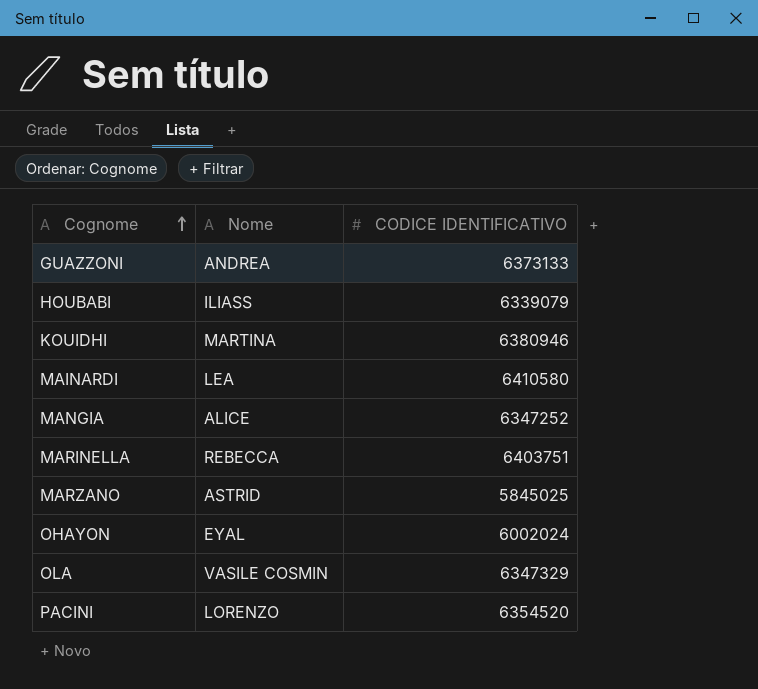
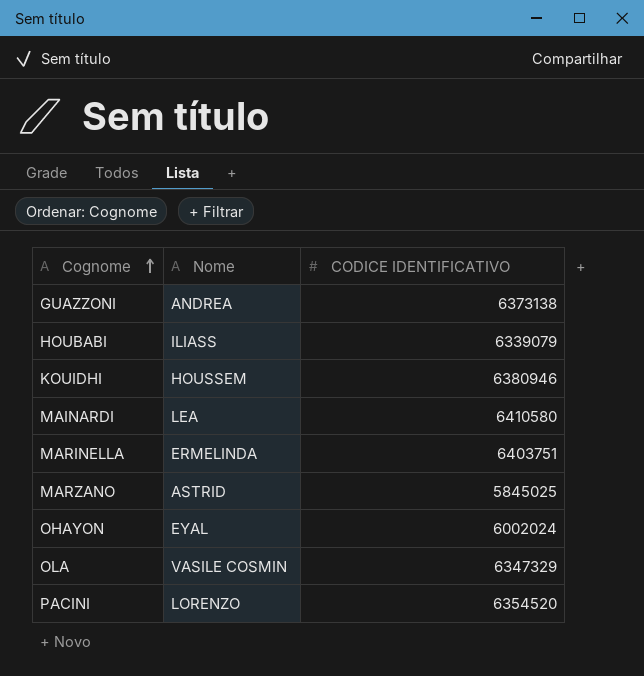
row MANGIA: ALICE | 6347252 -> none
GUAZZONI | CODICE IDENTIFICATIVO: 6373133 -> 6373138
KOUIDHI | Nome: MARTINA -> HOUSSEM
MARINELLA | Nome: REBECCA -> ERMELINDA

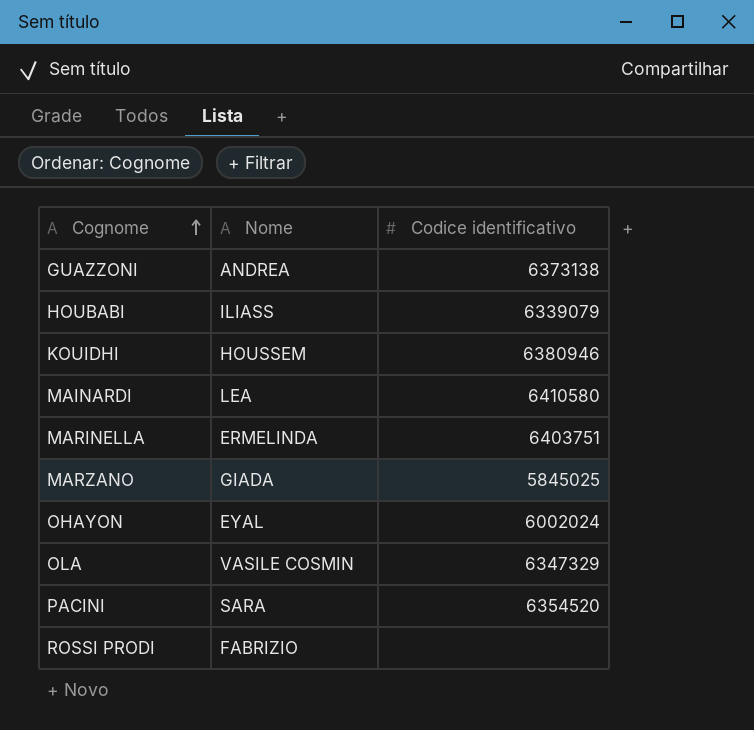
column name: CODICE IDENTIFICATIVO -> Codice identificativo
MARZANO | Nome: ASTRID -> GIADA
PACINI | Nome: LORENZO -> SARA
row ROSSI PRODI: none -> FABRIZIO | none

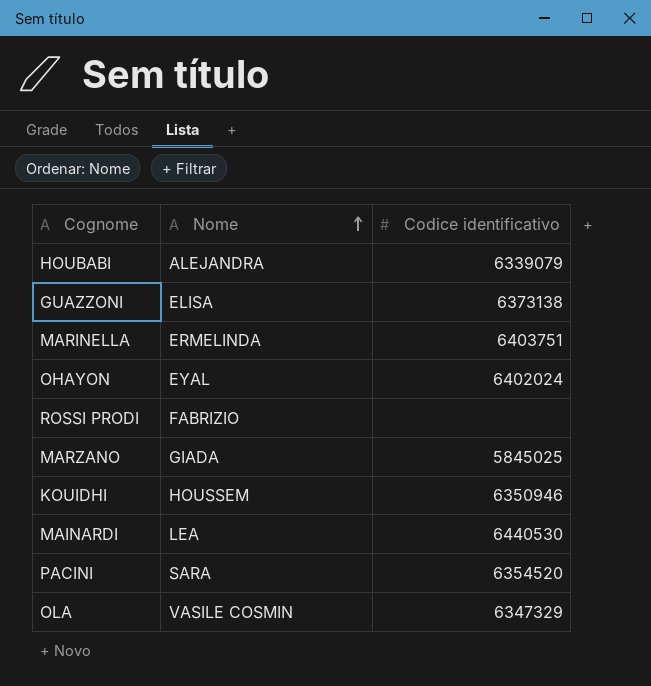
row order: Cognome ascending -> Nome ascending
HOUBABI | Nome: ILIASS -> ALEJANDRA
GUAZZONI | Nome: ANDREA -> ELISA
OHAYON | Codice identificativo: 6002024 -> 6402024
KOUIDHI | Codice identificativo: 6380946 -> 6350946
MAINARDI | Codice identificativo: 6410580 -> 6440530

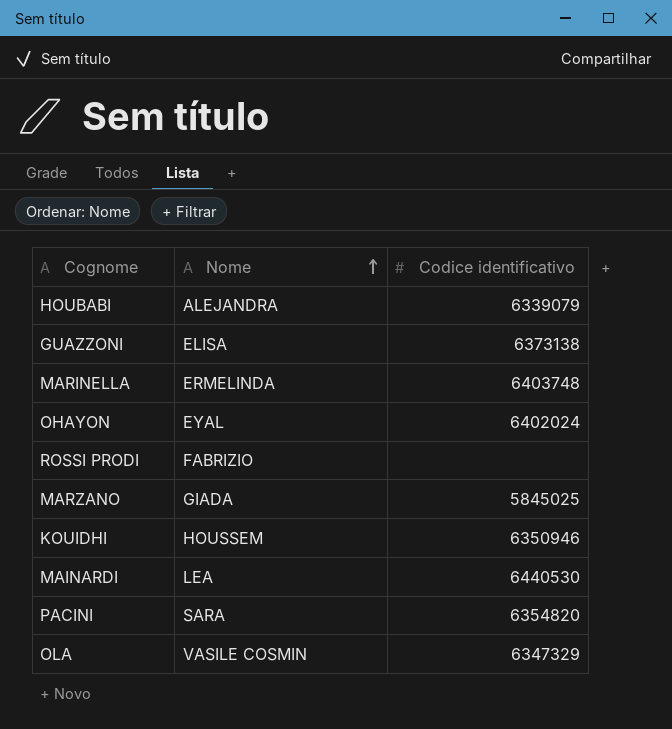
MARINELLA | Codice identificativo: 6403751 -> 6403748
PACINI | Codice identificativo: 6354520 -> 6354820

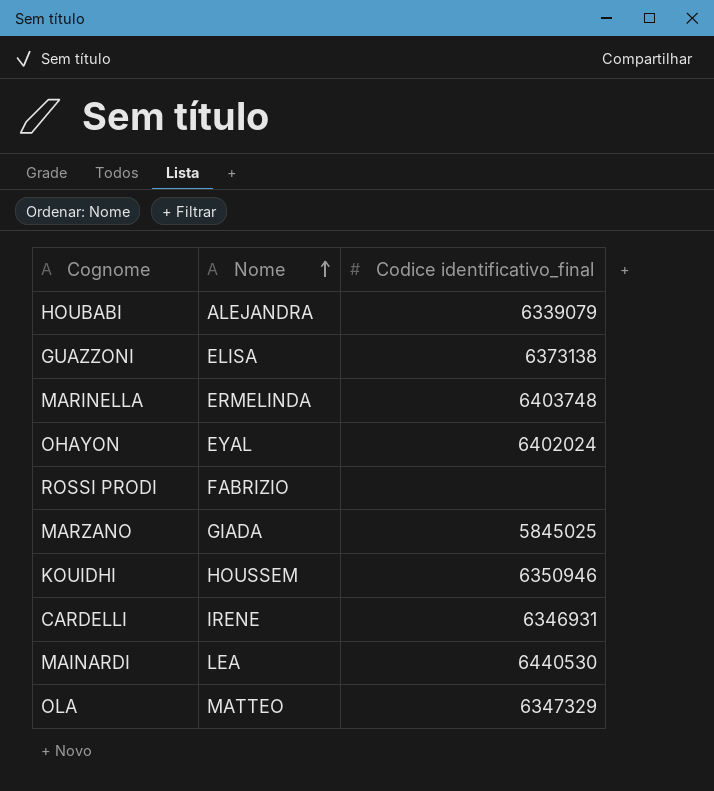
column name: Codice identificativo -> Codice identificativo_final
row PACINI: SARA | 6354820 -> none
row CARDELLI: none -> IRENE | 6346931
OLA | Nome: VASILE COSMIN -> MATTEO

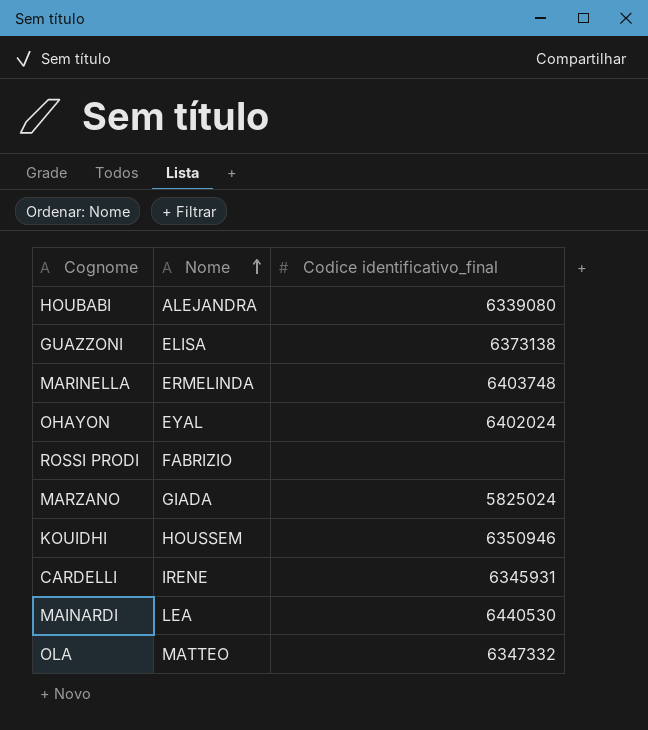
HOUBABI | Codice identificativo_final: 6339079 -> 6339080
MARZANO | Codice identificativo_final: 5845025 -> 5825024
CARDELLI | Codice identificativo_final: 6346931 -> 6345931
OLA | Codice identificativo_final: 6347329 -> 6347332

